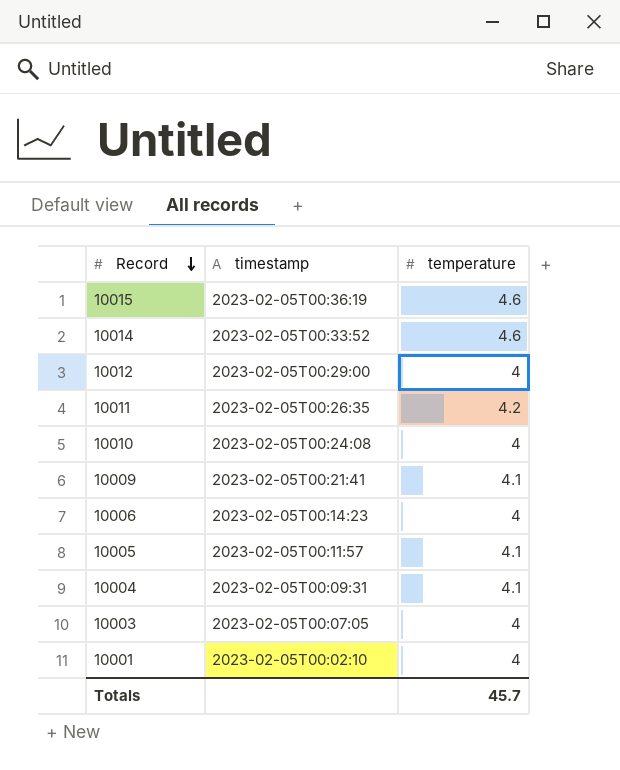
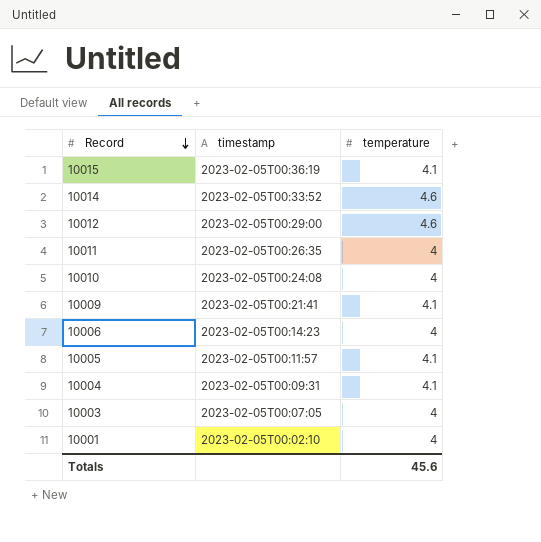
10015 | temperature: 4.6 -> 4.1
10012 | temperature: 4 -> 4.6
10011 | temperature: 4.2 -> 4
Totals | temperature: 45.7 -> 45.6

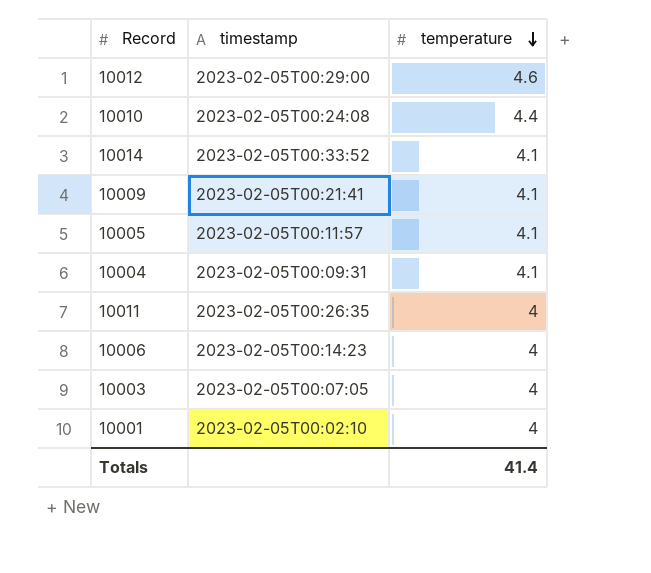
row order: Record descending -> temperature descending
row 10015: 2023-02-05T00:36:19 | 4.1 -> none
10010 | temperature: 4 -> 4.4
10014 | temperature: 4.6 -> 4.1
Totals | temperature: 45.6 -> 41.4

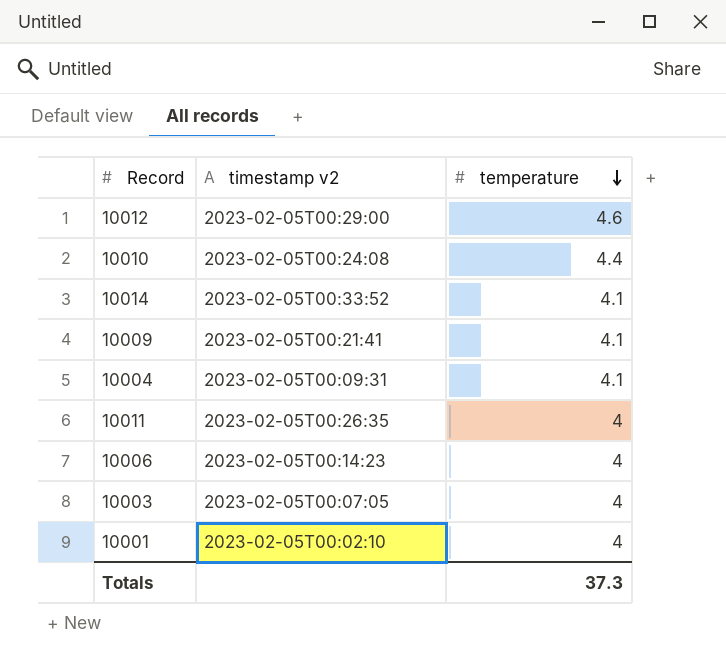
column name: timestamp -> timestamp v2
row 10005: 2023-02-05T00:11:57 | 4.1 -> none
Totals | temperature: 41.4 -> 37.3

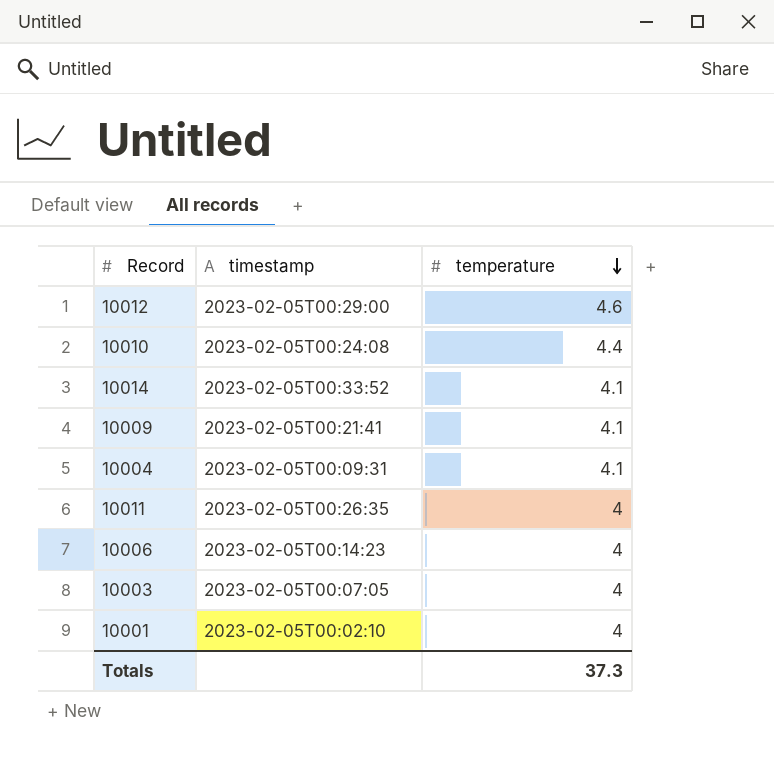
column name: timestamp v2 -> timestamp

